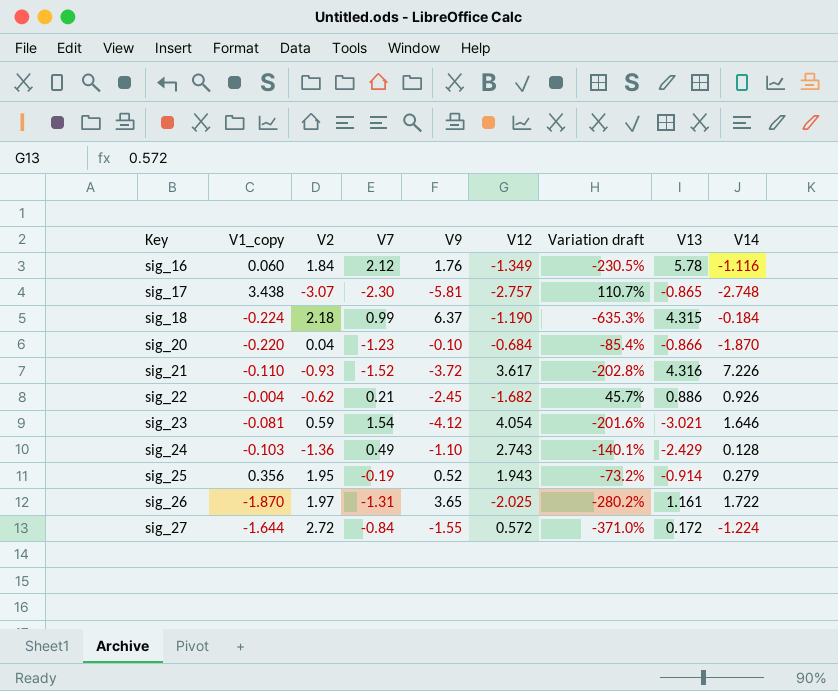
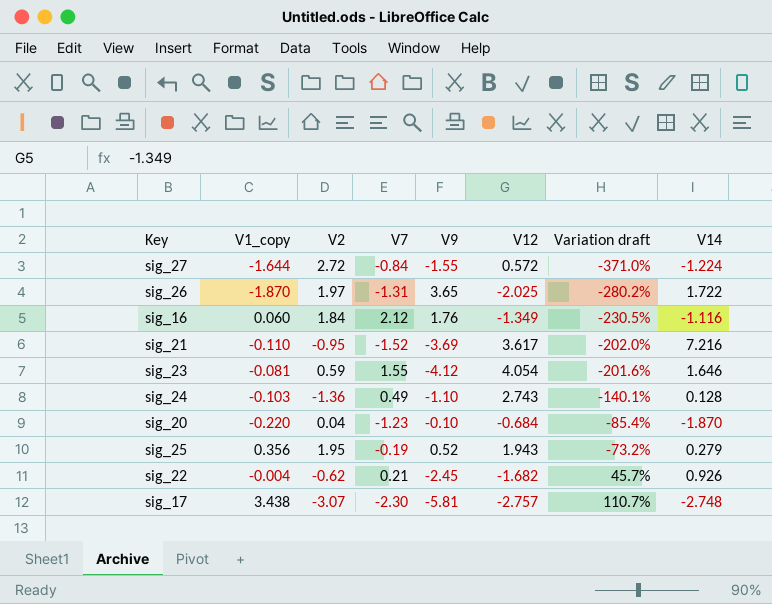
row order: Key ascending -> Variation draft ascending
column V13 | position: 8 -> none
row sig_18: -0.224 | 2.18 | 0.99 | 6.37 | -1.190 | -635.3% | 4.315 | -0.184 -> none
sig_21 | V2: -0.93 -> -0.95
sig_21 | V9: -3.72 -> -3.69
sig_21 | Variation draft: -202.8% -> -202.0%
sig_21 | V14: 7.226 -> 7.216
sig_23 | V7: 1.54 -> 1.55

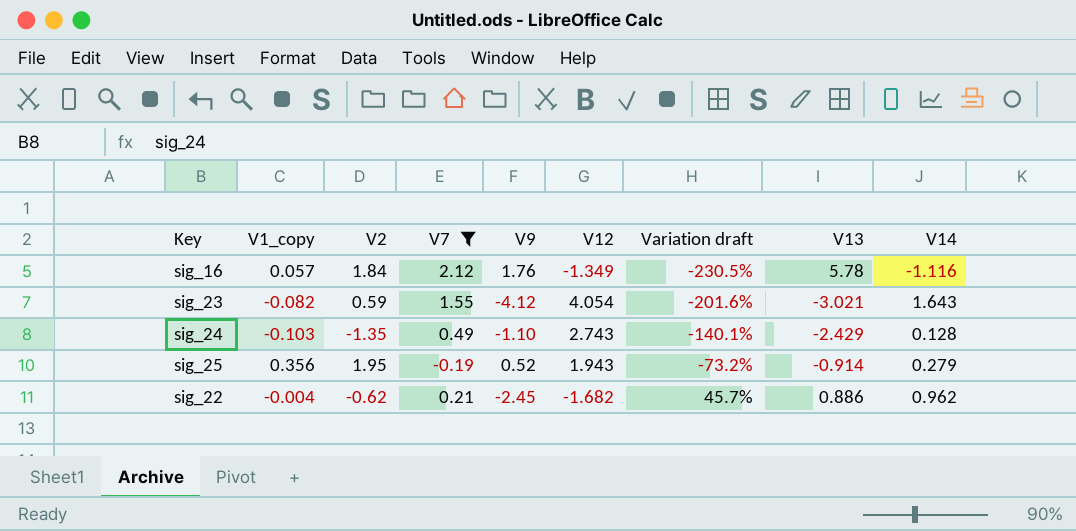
filter: none -> V7 >= -0.19
column V13 | position: none -> 8
sig_16 | V1_copy: 0.060 -> 0.057
sig_23 | V1_copy: -0.081 -> -0.082
sig_23 | V14: 1.646 -> 1.643
sig_24 | V2: -1.36 -> -1.35
sig_22 | V14: 0.926 -> 0.962

